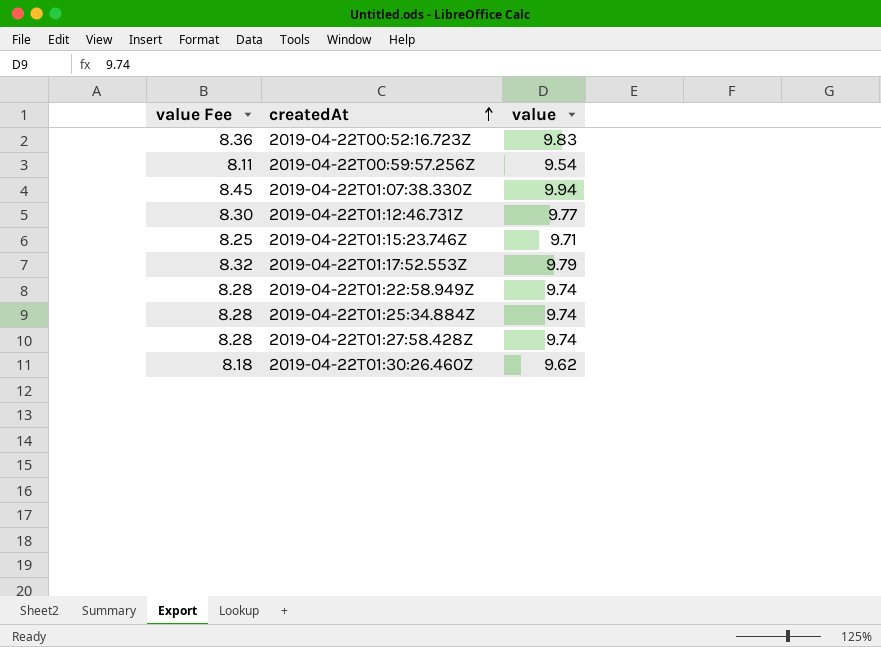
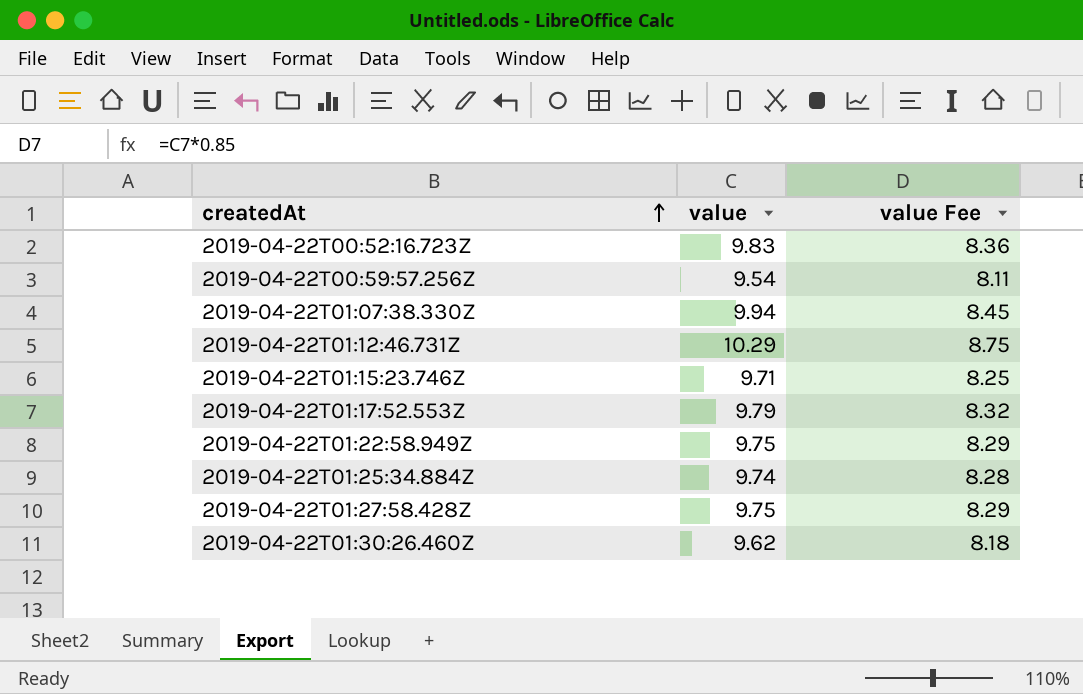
column value Fee | position: 1 -> 3
2019-04-22T01:12:46.731Z | value: 9.77 -> 10.29
2019-04-22T01:12:46.731Z | value Fee: 8.30 -> 8.75
2019-04-22T01:22:58.949Z | value: 9.74 -> 9.75
2019-04-22T01:22:58.949Z | value Fee: 8.28 -> 8.29
2019-04-22T01:27:58.428Z | value: 9.74 -> 9.75
2019-04-22T01:27:58.428Z | value Fee: 8.28 -> 8.29

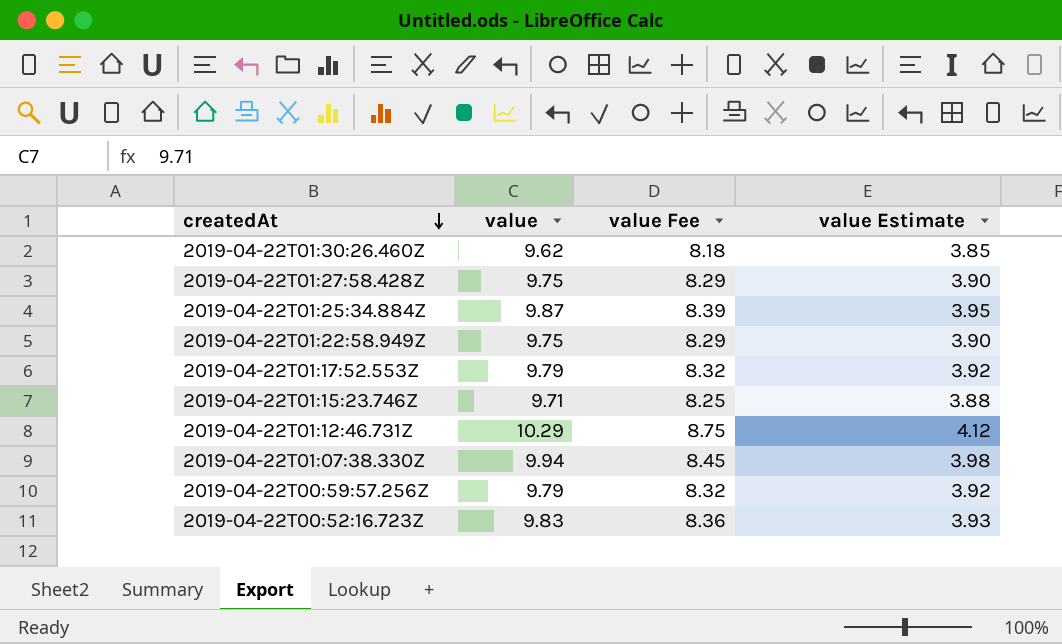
row order: createdAt ascending -> createdAt descending
column value Estimate | formula: none -> [value] * 0.4
2019-04-22T01:25:34.884Z | value: 9.74 -> 9.87
2019-04-22T01:25:34.884Z | value Fee: 8.28 -> 8.39
2019-04-22T00:59:57.256Z | value: 9.54 -> 9.79
2019-04-22T00:59:57.256Z | value Fee: 8.11 -> 8.32

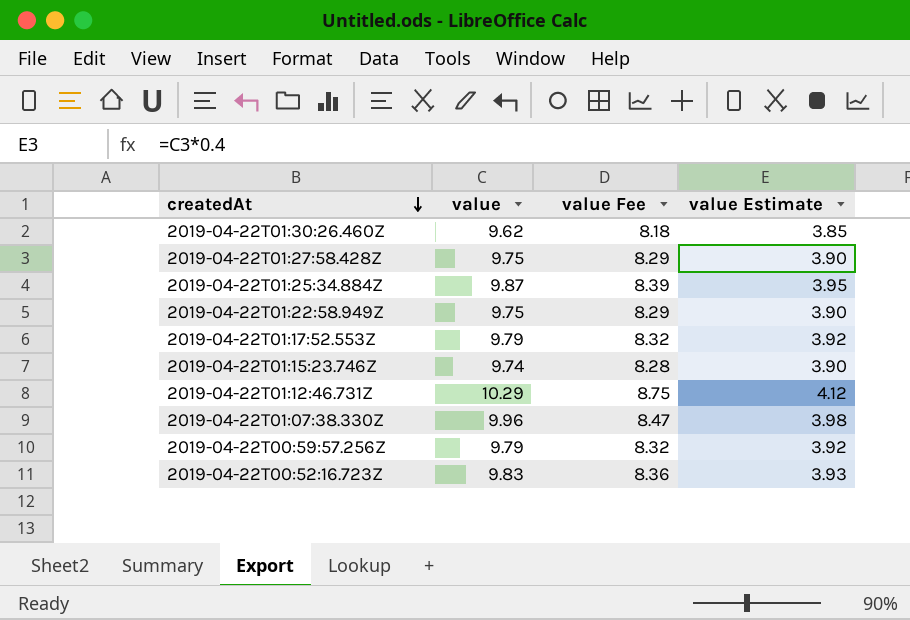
2019-04-22T01:15:23.746Z | value: 9.71 -> 9.74
2019-04-22T01:15:23.746Z | value Fee: 8.25 -> 8.28
2019-04-22T01:15:23.746Z | value Estimate: 3.88 -> 3.90
2019-04-22T01:07:38.330Z | value: 9.94 -> 9.96
2019-04-22T01:07:38.330Z | value Fee: 8.45 -> 8.47

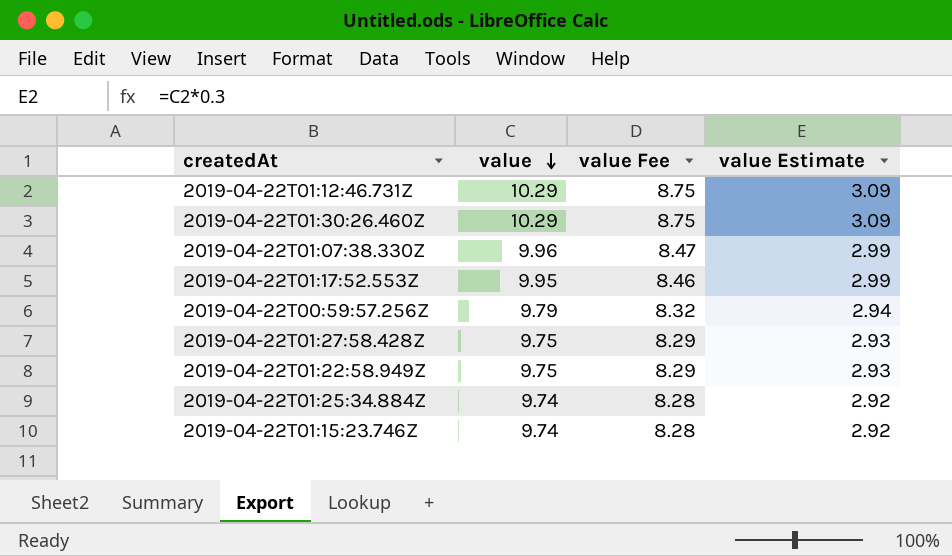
row order: createdAt descending -> value descending
column value Estimate | formula: [value] * 0.4 -> [value] * 0.3
row 2019-04-22T00:52:16.723Z: 9.83 | 8.36 | 3.93 -> none
2019-04-22T01:30:26.460Z | value: 9.62 -> 10.29
2019-04-22T01:30:26.460Z | value Fee: 8.18 -> 8.75
2019-04-22T01:17:52.553Z | value: 9.79 -> 9.95
2019-04-22T01:17:52.553Z | value Fee: 8.32 -> 8.46
2019-04-22T01:25:34.884Z | value: 9.87 -> 9.74
2019-04-22T01:25:34.884Z | value Fee: 8.39 -> 8.28

